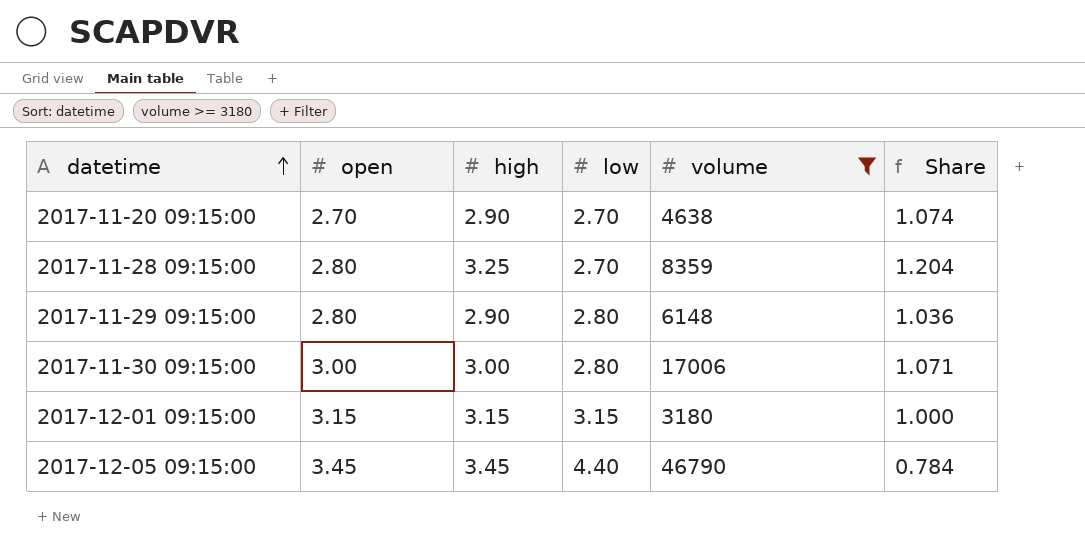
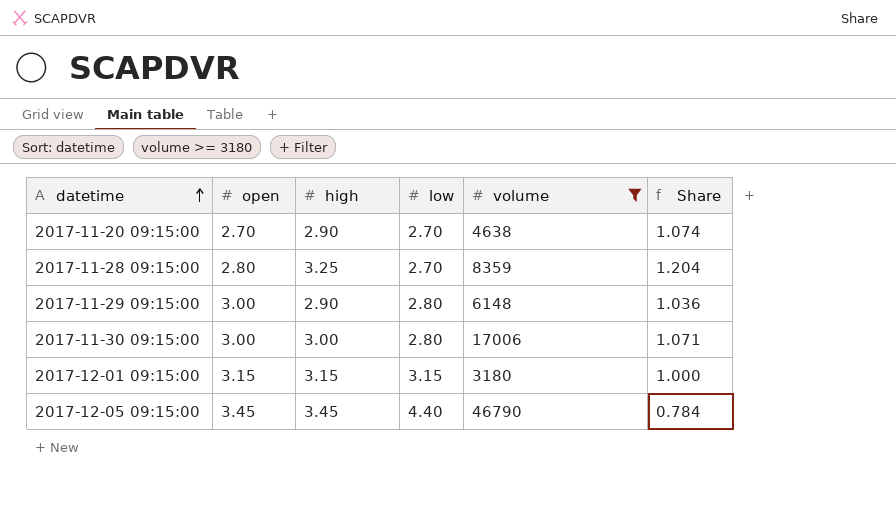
2017-11-29 09:15:00 | open: 2.80 -> 3.00

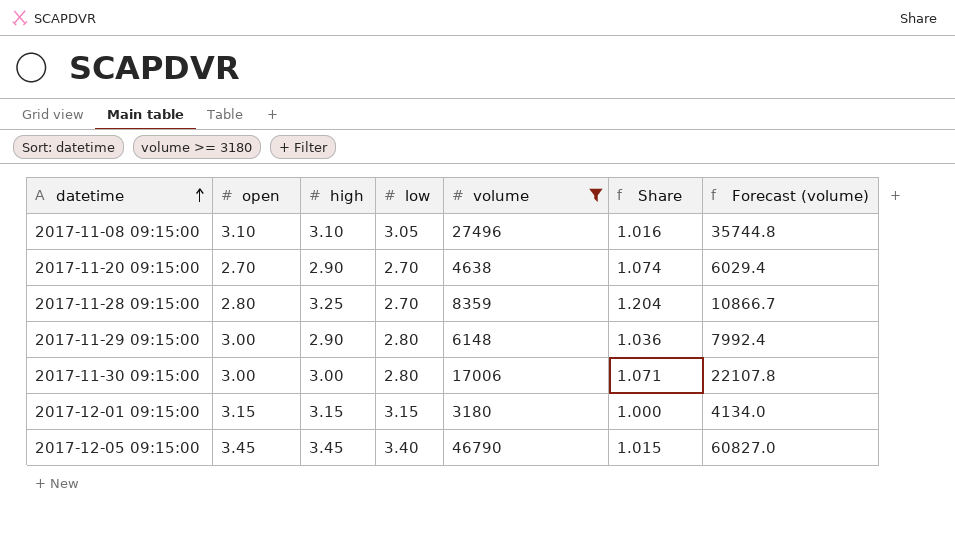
column Forecast (volume) | formula: none -> [volume] * 1.3
row 2017-11-08 09:15:00: none -> 3.10 | 3.10 | 3.05 | 27496 | 1.016 | 35744.8
2017-12-05 09:15:00 | low: 4.40 -> 3.40
2017-12-05 09:15:00 | Share: 0.784 -> 1.015

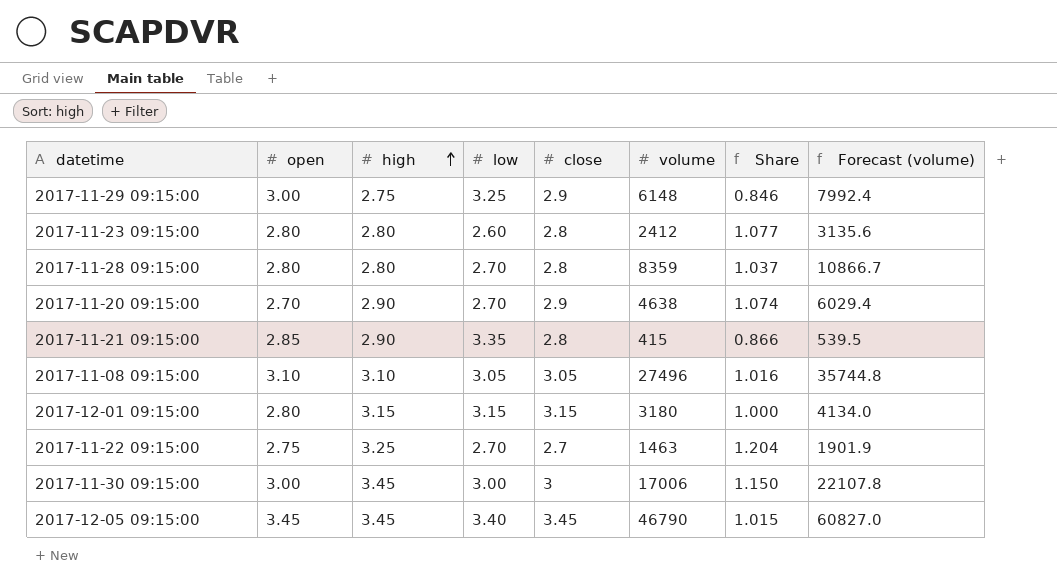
filter: volume >= 3180 -> none
row order: datetime ascending -> high ascending
column close | position: none -> 5
2017-11-29 09:15:00 | high: 2.90 -> 2.75
2017-11-29 09:15:00 | low: 2.80 -> 3.25
2017-11-29 09:15:00 | Share: 1.036 -> 0.846
2017-11-28 09:15:00 | high: 3.25 -> 2.80
2017-11-28 09:15:00 | Share: 1.204 -> 1.037
2017-12-01 09:15:00 | open: 3.15 -> 2.80
2017-11-30 09:15:00 | high: 3.00 -> 3.45
2017-11-30 09:15:00 | low: 2.80 -> 3.00
2017-11-30 09:15:00 | Share: 1.071 -> 1.150

